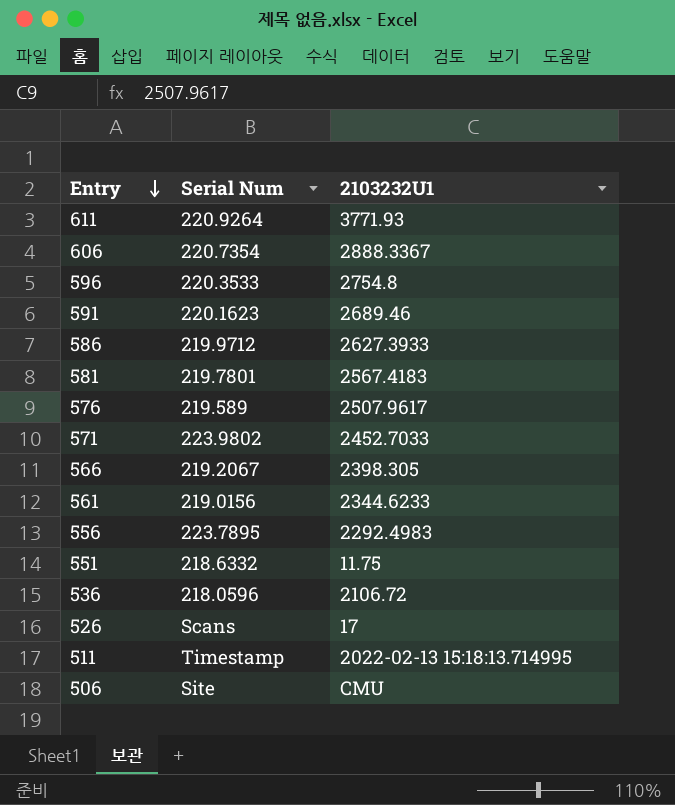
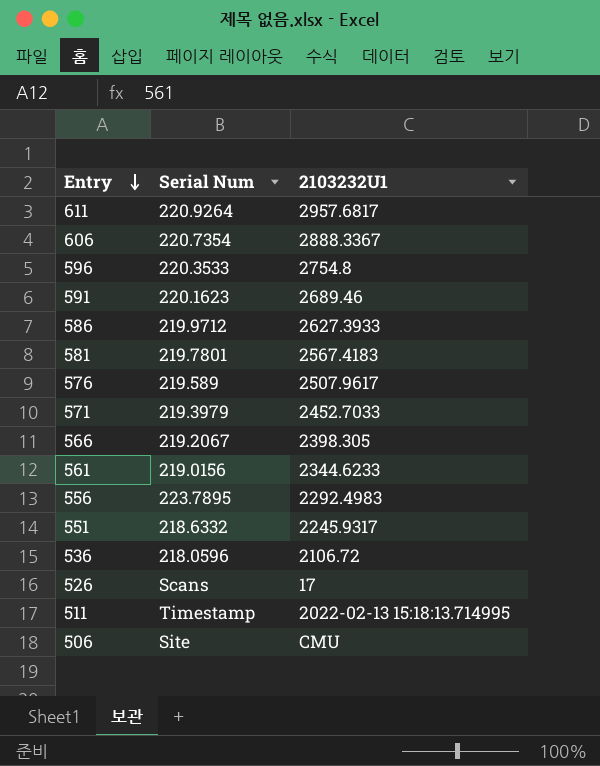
611 | 2103232U1: 3771.93 -> 2957.6817
571 | Serial Num: 223.9802 -> 219.3979
551 | 2103232U1: 11.75 -> 2245.9317

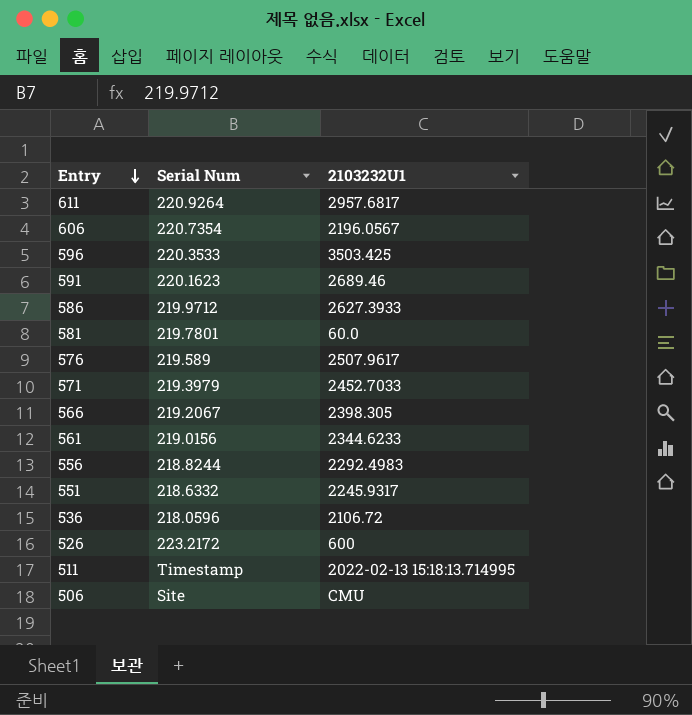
606 | 2103232U1: 2888.3367 -> 2196.0567
596 | 2103232U1: 2754.8 -> 3503.425
581 | 2103232U1: 2567.4183 -> 60.0
556 | Serial Num: 223.7895 -> 218.8244
526 | Serial Num: Scans -> 223.2172
526 | 2103232U1: 17 -> 600

